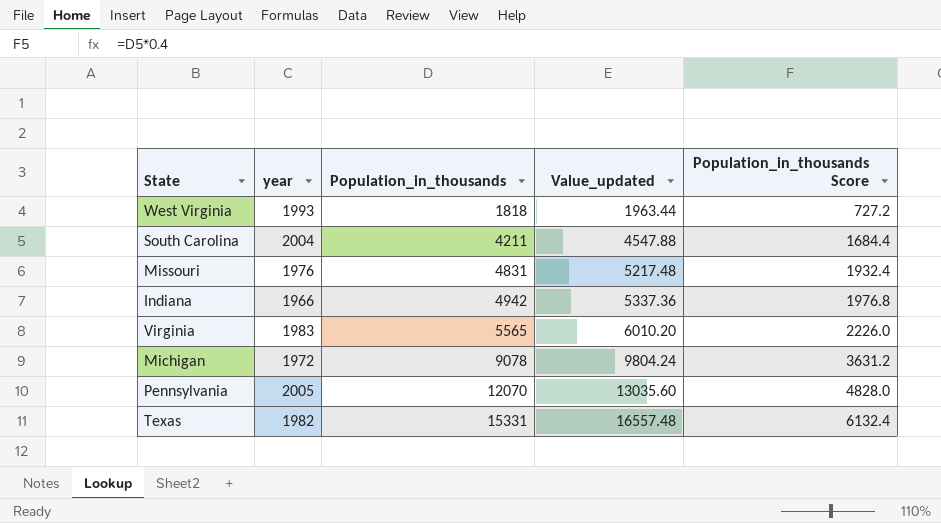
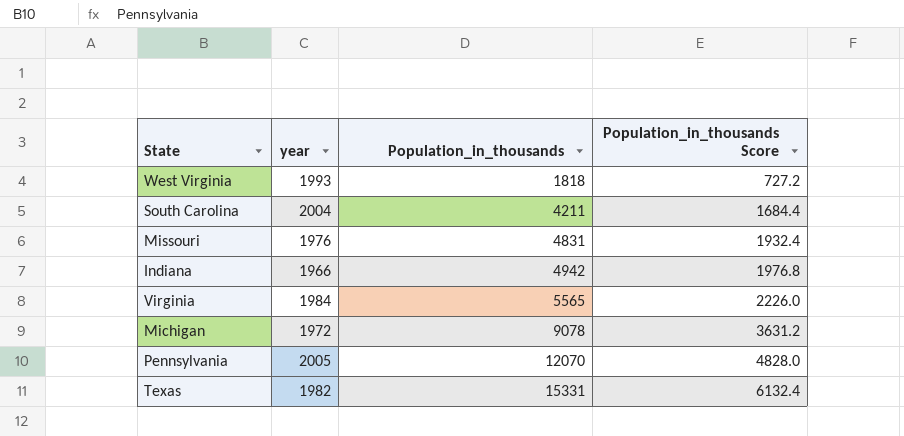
column Value_updated | formula: [Population_in_thousands] * 1.08 -> none
Virginia | year: 1983 -> 1984

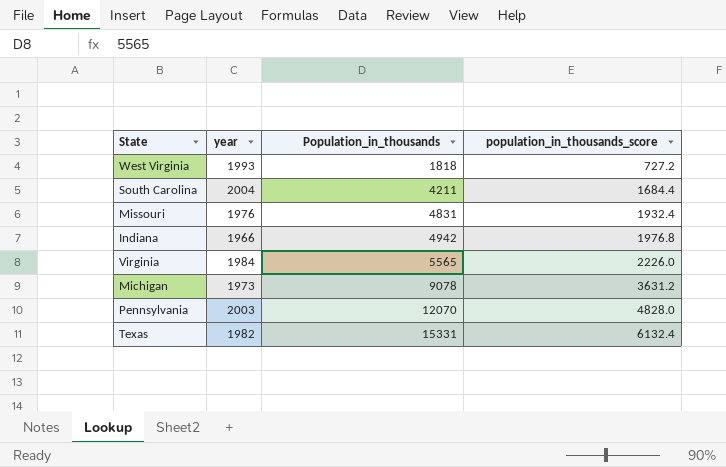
column name: Population_in_thousands Score -> population_in_thousands_score
Michigan | year: 1972 -> 1973
Pennsylvania | year: 2005 -> 2003

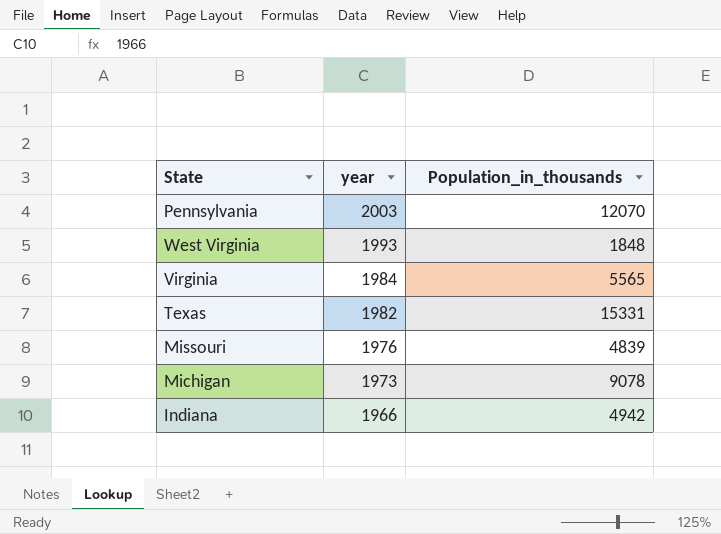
row order: Population_in_thousands ascending -> year descending
column population_in_thousands_score | formula: [Population_in_thousands] * 0.4 -> none
row South Carolina: 2004 | 4211 | 1684.4 -> none
West Virginia | Population_in_thousands: 1818 -> 1848
Missouri | Population_in_thousands: 4831 -> 4839

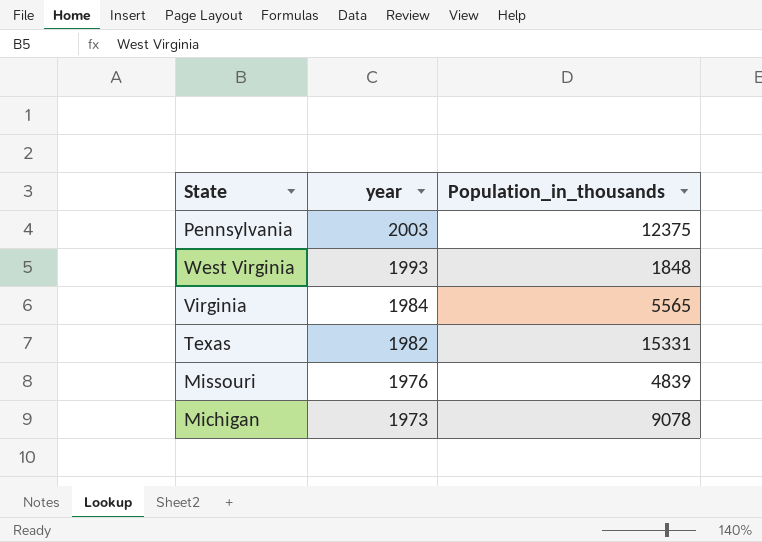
row Indiana: 1966 | 4942 -> none
Pennsylvania | Population_in_thousands: 12070 -> 12375

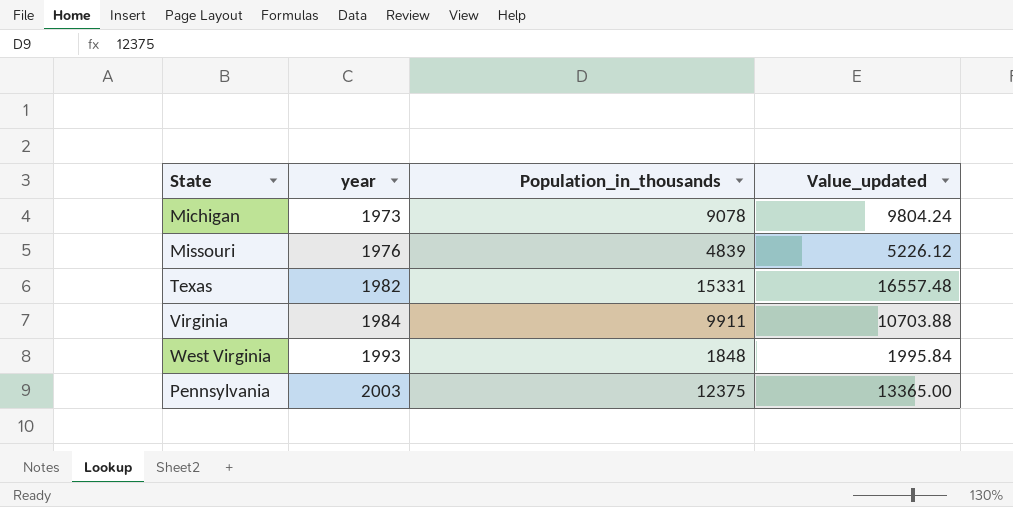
row order: year descending -> year ascending
column Value_updated | formula: none -> [Population_in_thousands] * 1.08
Virginia | Population_in_thousands: 5565 -> 9911

